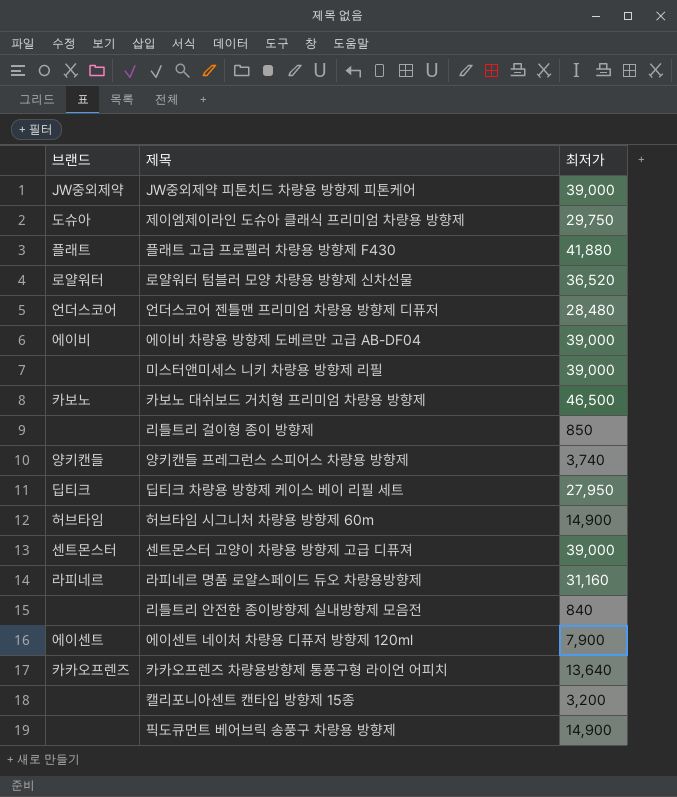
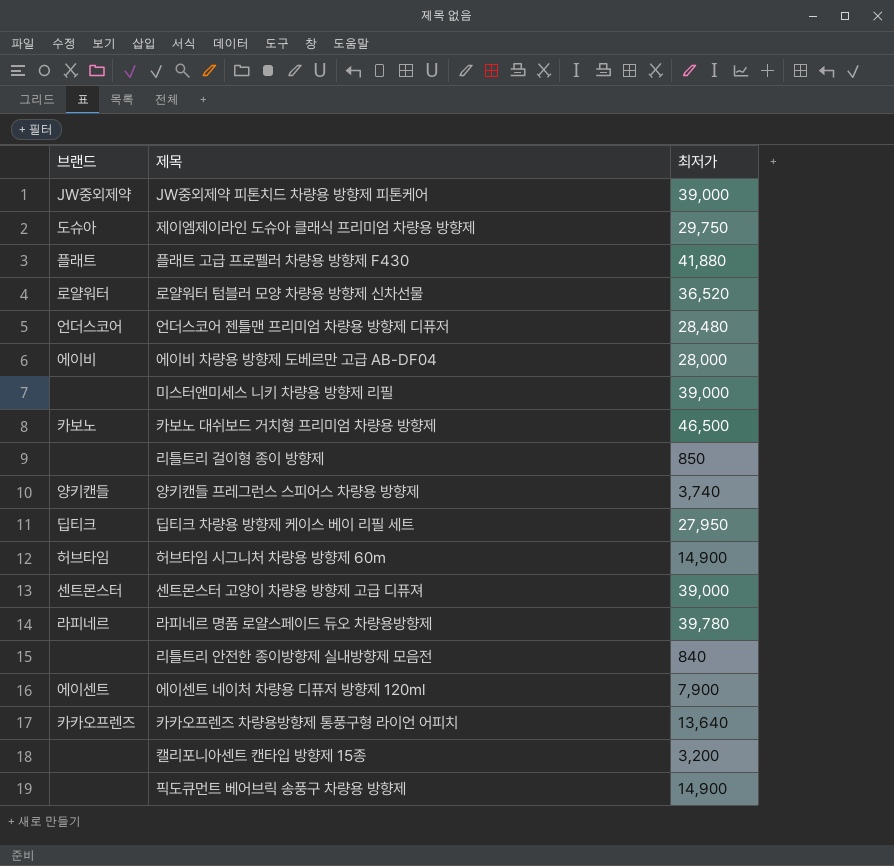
에이비 차량용 방향제 도베르만 고급 AB-DF04 | 최저가: 39,000 -> 28,000
라피네르 명품 로얄스페이드 듀오 차량용방향제 | 최저가: 31,160 -> 39,780

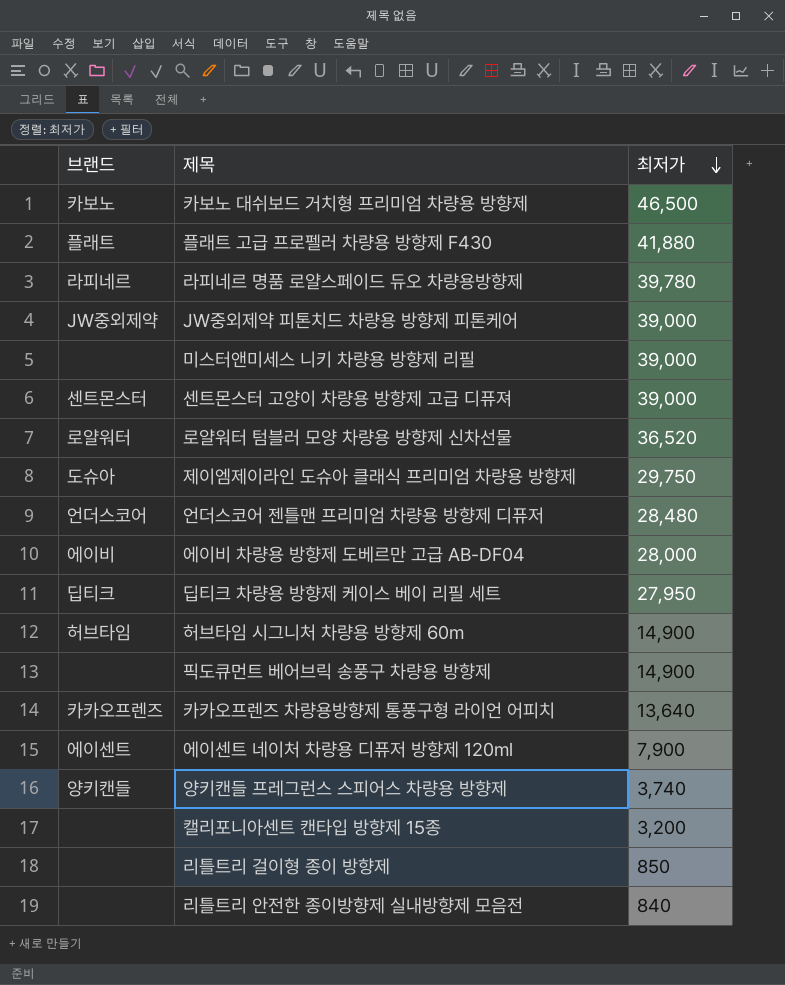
row order: none -> 최저가 descending

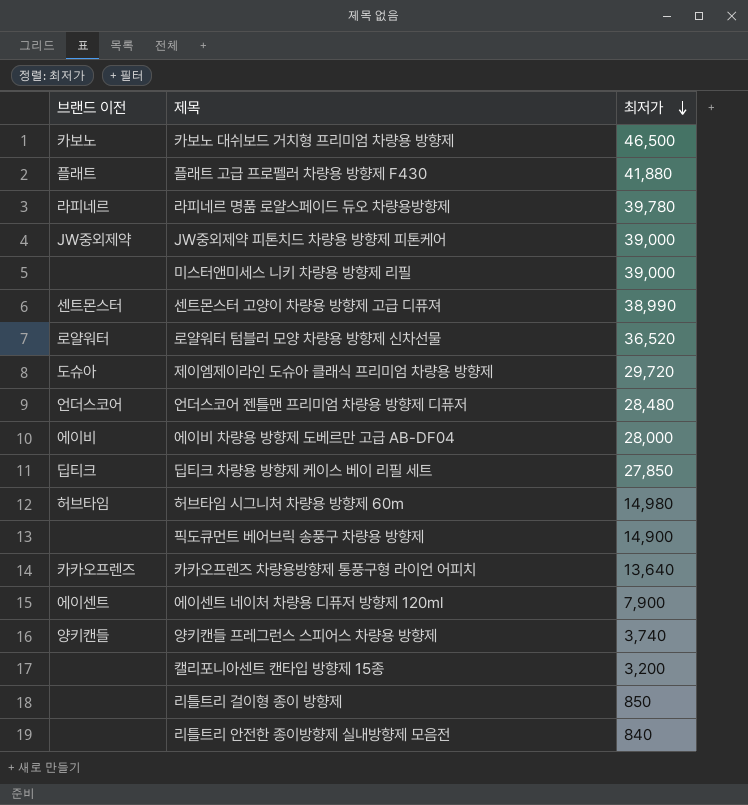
column name: 브랜드 -> 브랜드 이전
센트몬스터 고양이 차량용 방향제 고급 디퓨져 | 최저가: 39,000 -> 38,990
제이엠제이라인 도슈아 클래식 프리미엄 차량용 방향제 | 최저가: 29,750 -> 29,720
딥티크 차량용 방향제 케이스 베이 리필 세트 | 최저가: 27,950 -> 27,850
허브타임 시그니처 차량용 방향제 60m | 최저가: 14,900 -> 14,980

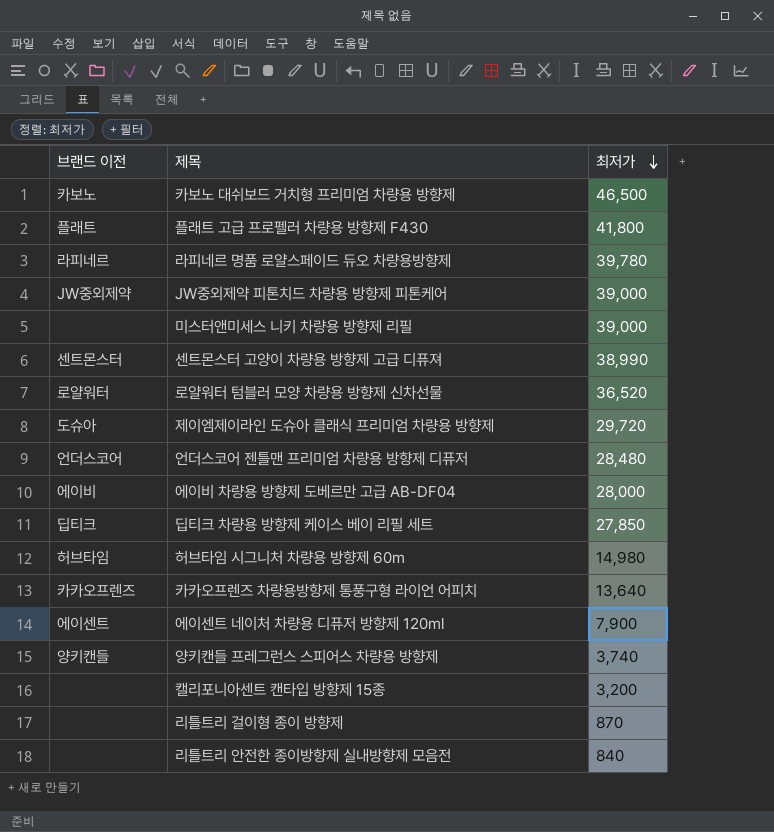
row 픽도큐먼트 베어브릭 송풍구 차량용 방향제: none | 14,900 -> none
플래트 고급 프로펠러 차량용 방향제 F430 | 최저가: 41,880 -> 41,800
리틀트리 걸이형 종이 방향제 | 최저가: 850 -> 870

